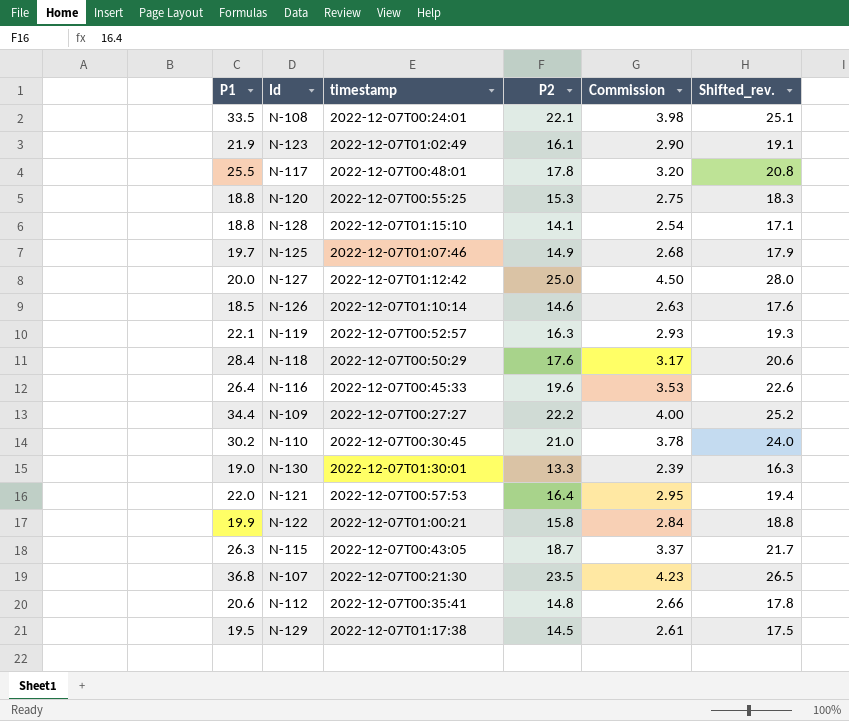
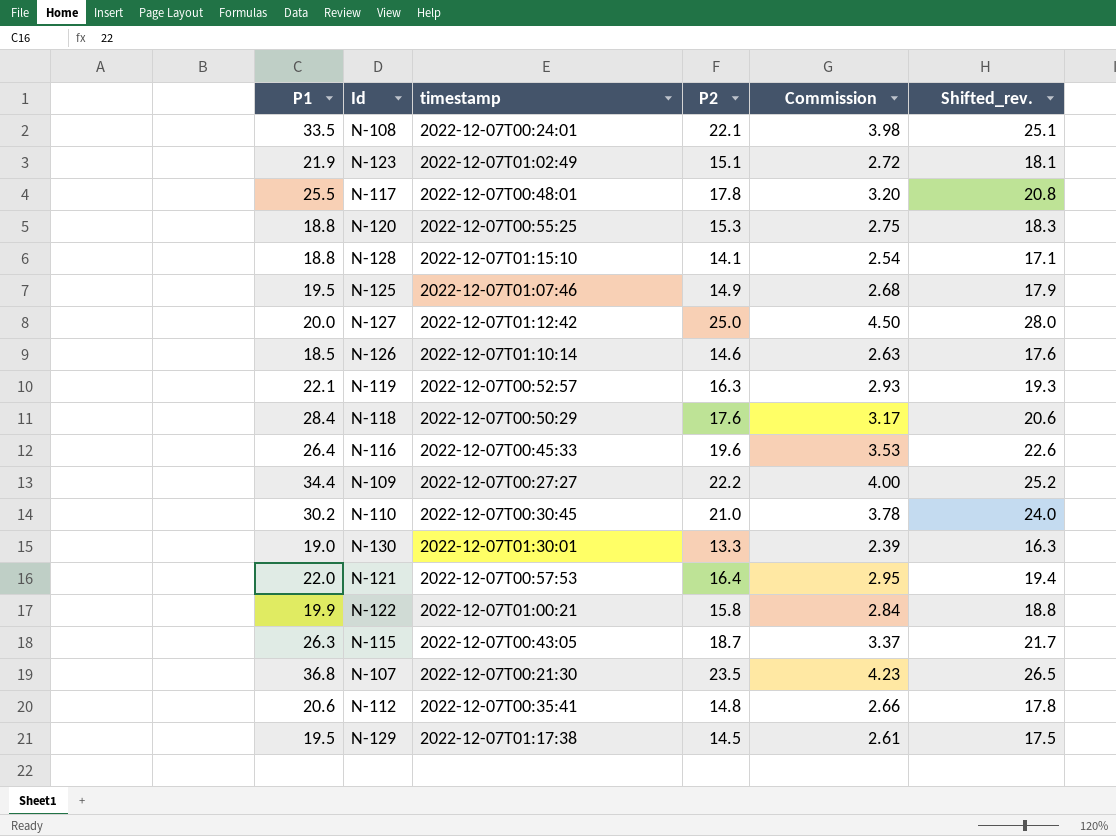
N-123 | P2: 16.1 -> 15.1
N-123 | Commission: 2.90 -> 2.72
N-123 | Shifted_rev.: 19.1 -> 18.1
N-125 | P1: 19.7 -> 19.5

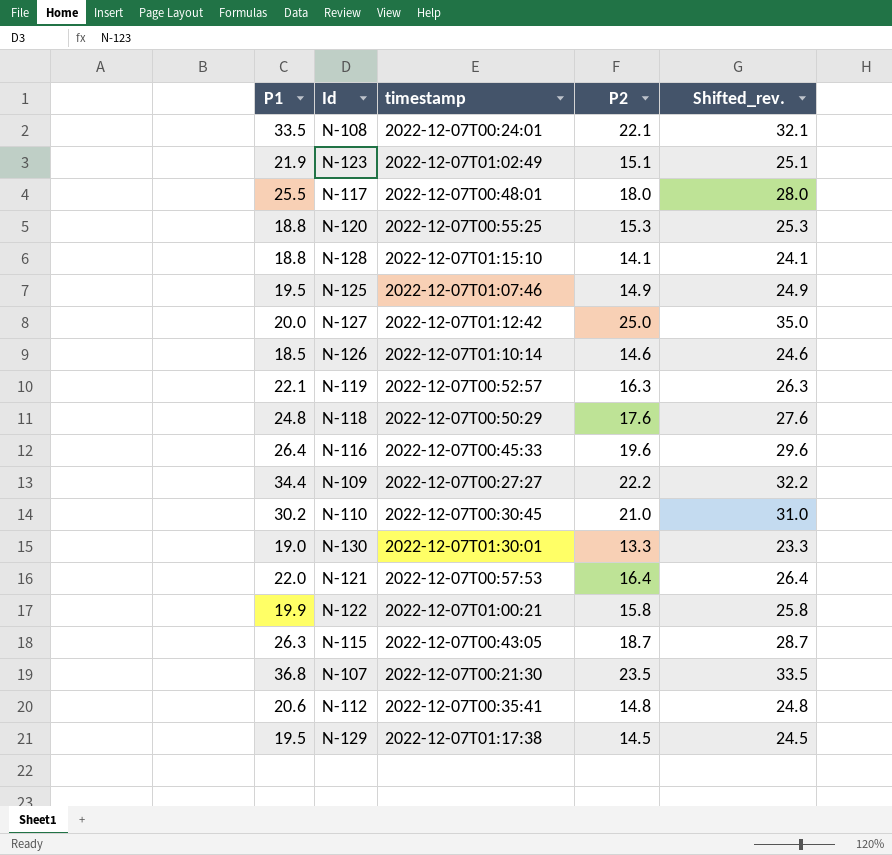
column Commission | formula: [P2] * 0.18 -> none
column Shifted_rev. | formula: [P2] + 3 -> [P2] + 10
N-117 | P2: 17.8 -> 18.0
N-118 | P1: 28.4 -> 24.8

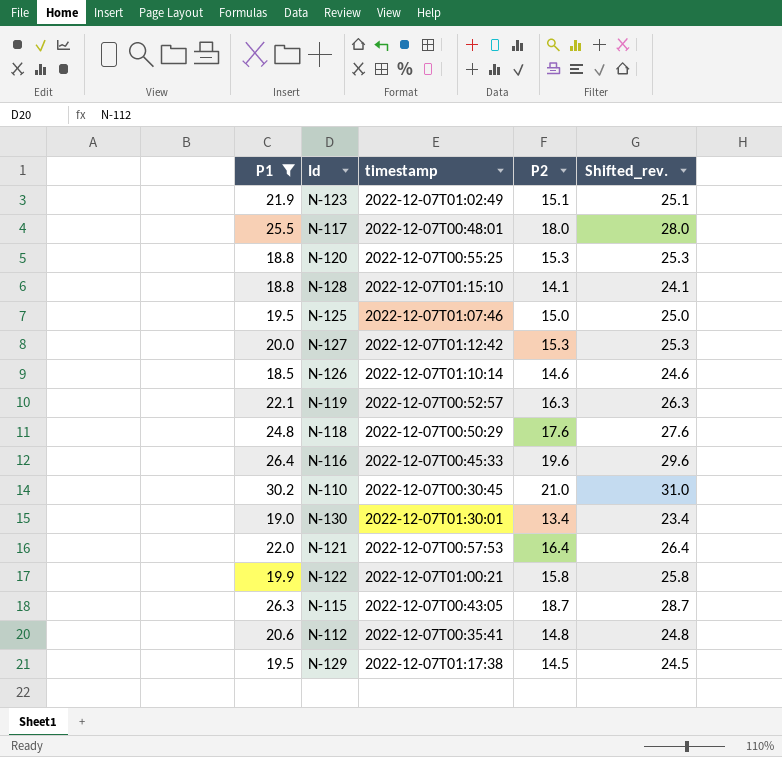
filter: none -> P1 <= 30.2
N-125 | P2: 14.9 -> 15.0
N-125 | Shifted_rev.: 24.9 -> 25.0
N-127 | P2: 25.0 -> 15.3
N-127 | Shifted_rev.: 35.0 -> 25.3
N-130 | P2: 13.3 -> 13.4
N-130 | Shifted_rev.: 23.3 -> 23.4

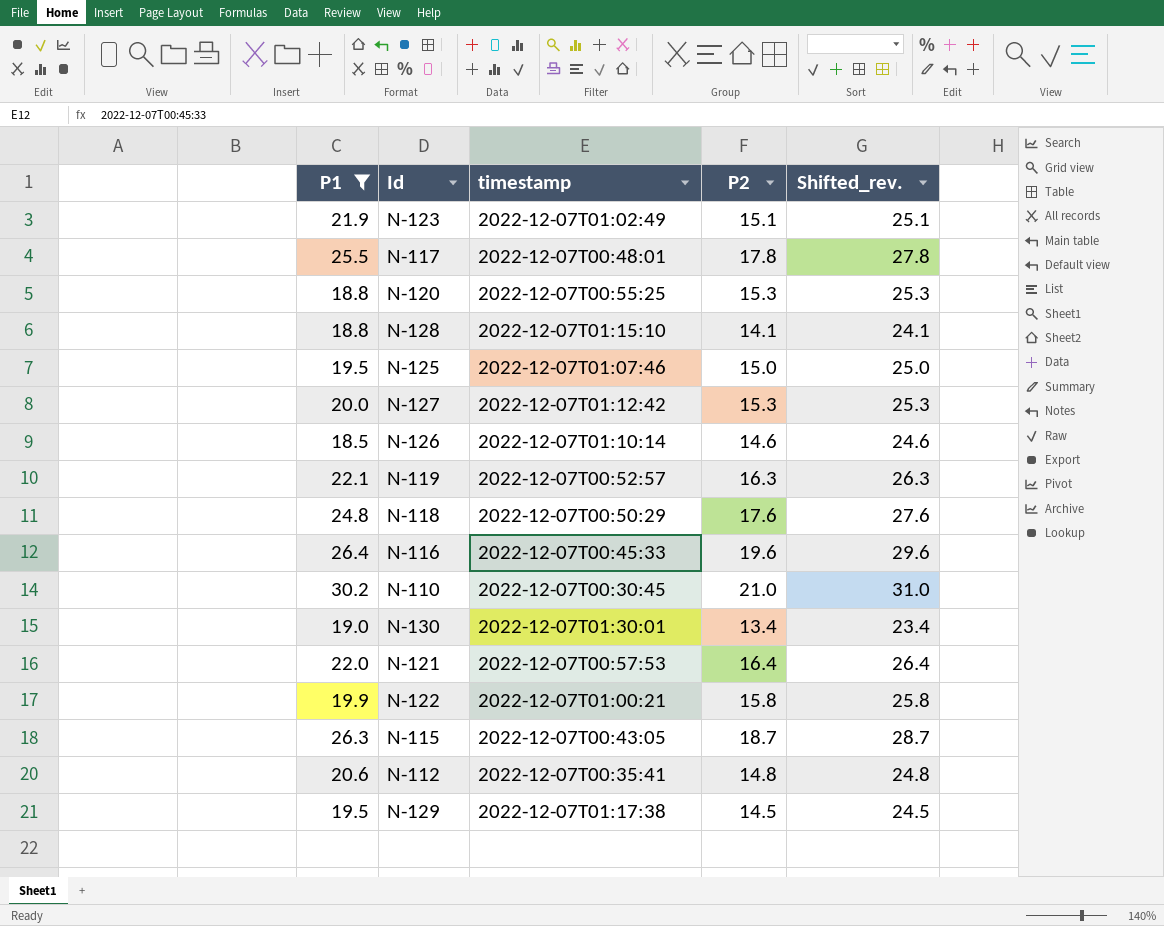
N-117 | P2: 18.0 -> 17.8
N-117 | Shifted_rev.: 28.0 -> 27.8

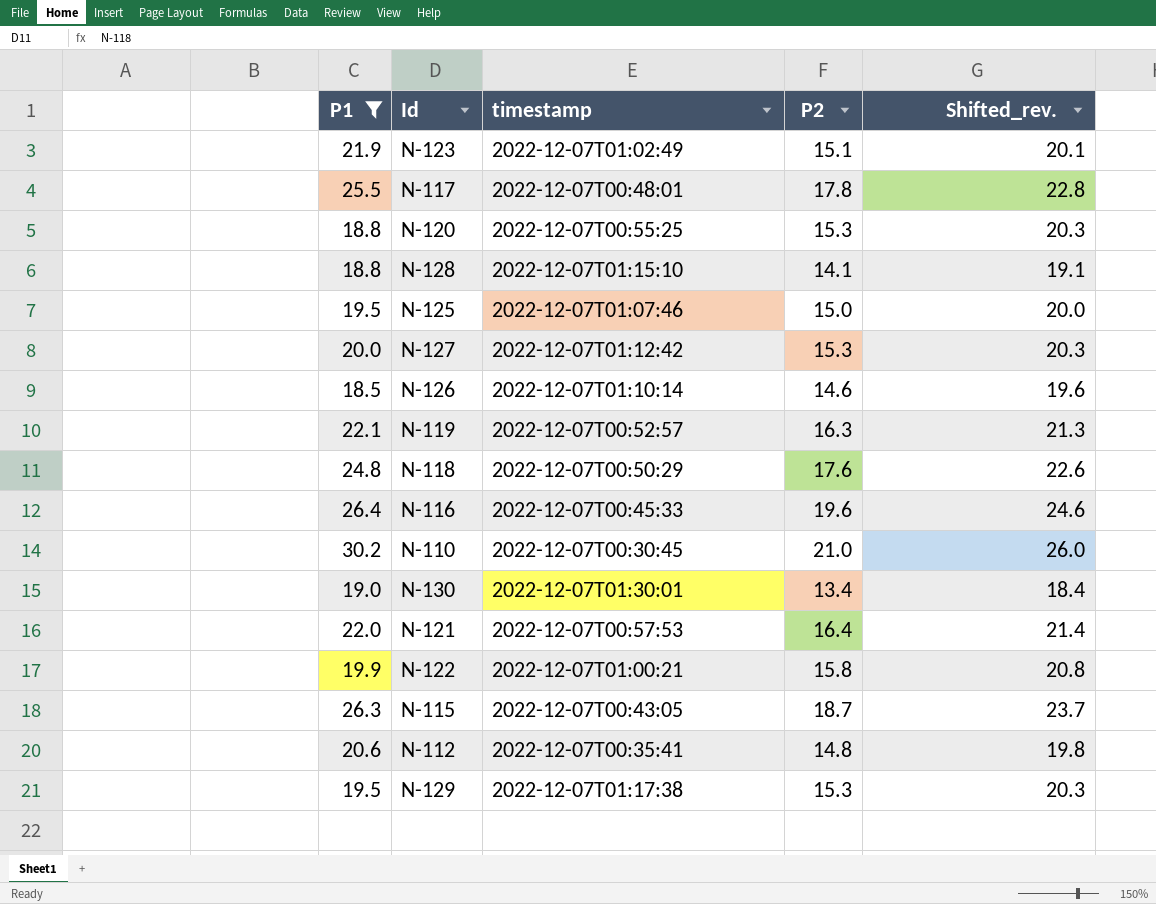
column Shifted_rev. | formula: [P2] + 10 -> [P2] + 5
N-129 | P2: 14.5 -> 15.3

